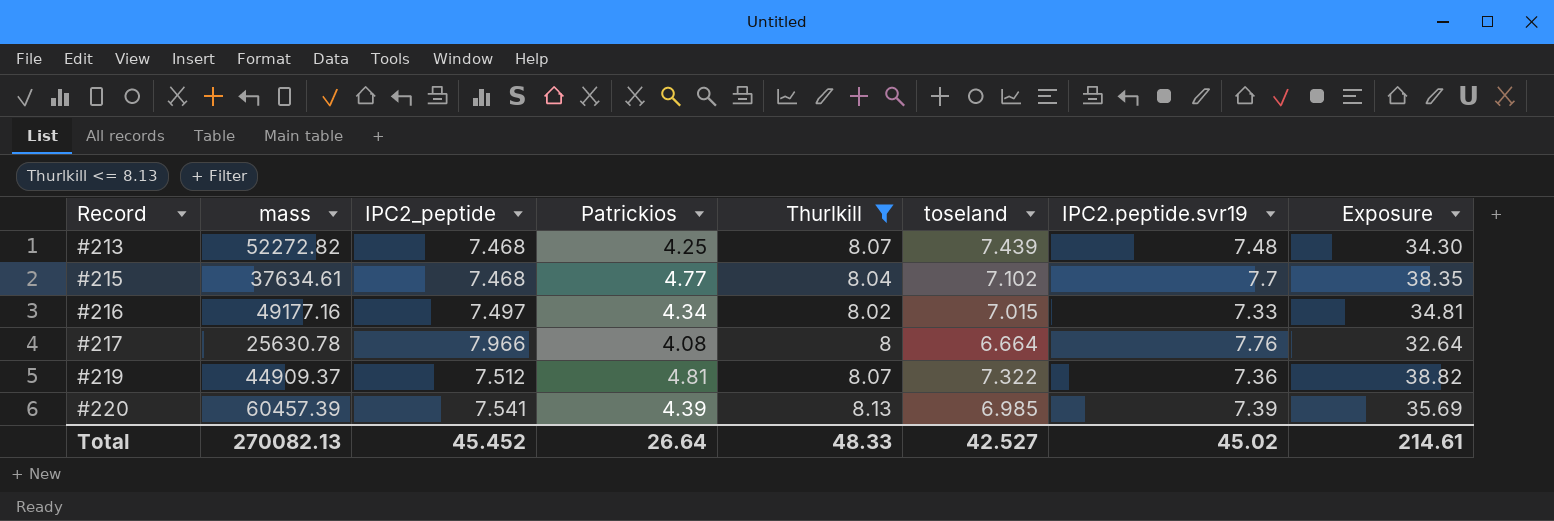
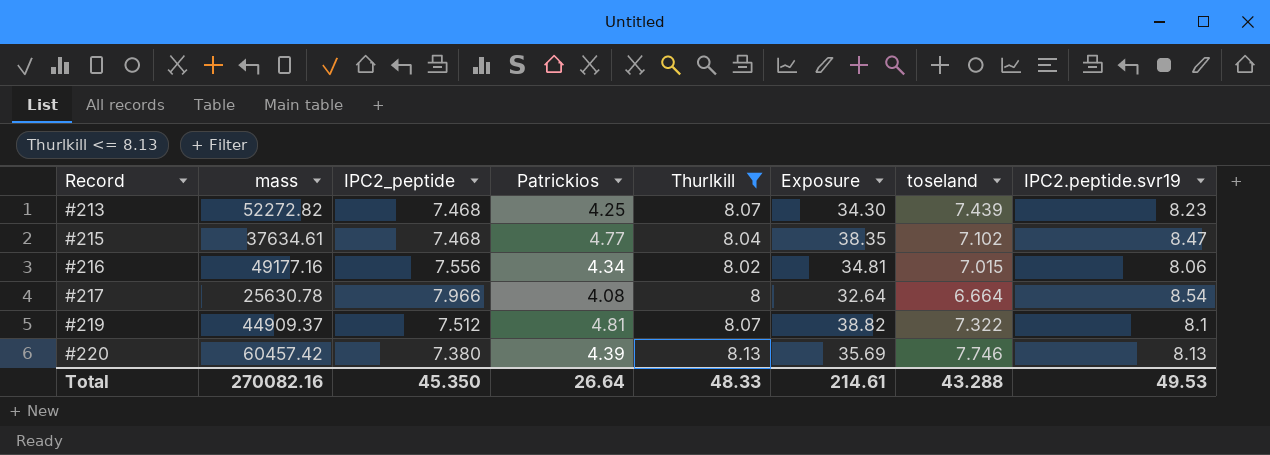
column Exposure | position: 8 -> 6
#213 | IPC2.peptide.svr19: 7.48 -> 8.23
#215 | IPC2.peptide.svr19: 7.7 -> 8.47
#216 | IPC2_peptide: 7.497 -> 7.556
#216 | IPC2.peptide.svr19: 7.33 -> 8.06
#217 | IPC2.peptide.svr19: 7.76 -> 8.54
#219 | IPC2.peptide.svr19: 7.36 -> 8.1
#220 | mass: 60457.39 -> 60457.42
#220 | IPC2_peptide: 7.541 -> 7.380
#220 | toseland: 6.985 -> 7.746
#220 | IPC2.peptide.svr19: 7.39 -> 8.13
Total | mass: 270082.13 -> 270082.16
Total | IPC2_peptide: 45.452 -> 45.350
Total | toseland: 42.527 -> 43.288
Total | IPC2.peptide.svr19: 45.02 -> 49.53

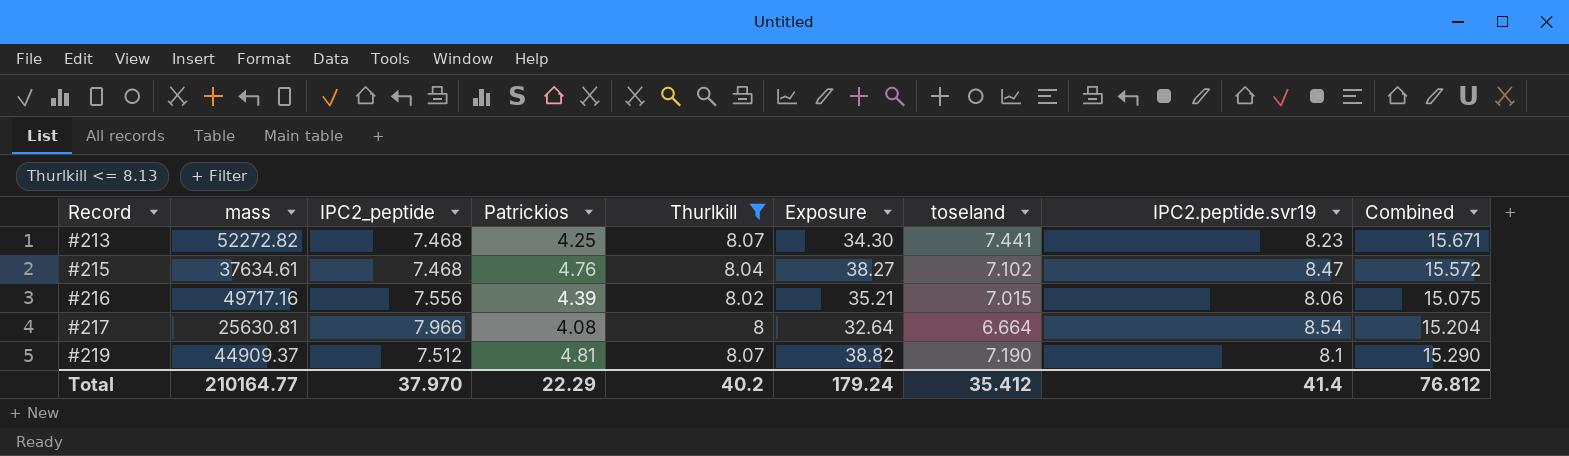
column Combined | formula: none -> [toseland] + [IPC2.peptide.svr19]
row #220: 60457.42 | 7.380 | 4.39 | 8.13 | 35.69 | 7.746 | 8.13 -> none
#213 | toseland: 7.439 -> 7.441
#215 | Patrickios: 4.77 -> 4.76
#215 | Exposure: 38.35 -> 38.27
#216 | mass: 49177.16 -> 49717.16
#216 | Patrickios: 4.34 -> 4.39
#216 | Exposure: 34.81 -> 35.21
#217 | mass: 25630.78 -> 25630.81
#219 | toseland: 7.322 -> 7.190
Total | mass: 270082.16 -> 210164.77
Total | IPC2_peptide: 45.350 -> 37.970
Total | Patrickios: 26.64 -> 22.29
Total | Thurlkill: 48.33 -> 40.2
Total | Exposure: 214.61 -> 179.24
Total | toseland: 43.288 -> 35.412
Total | IPC2.peptide.svr19: 49.53 -> 41.4

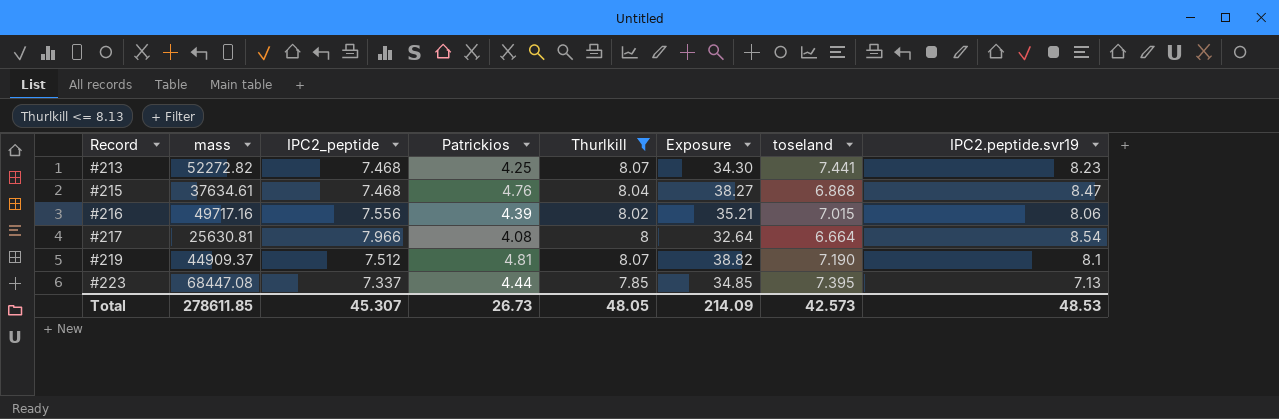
column Combined | formula: [toseland] + [IPC2.peptide.svr19] -> none
#215 | toseland: 7.102 -> 6.868
row #223: none -> 68447.08 | 7.337 | 4.44 | 7.85 | 34.85 | 7.395 | 7.13
Total | mass: 210164.77 -> 278611.85
Total | IPC2_peptide: 37.970 -> 45.307
Total | Patrickios: 22.29 -> 26.73
Total | Thurlkill: 40.2 -> 48.05
Total | Exposure: 179.24 -> 214.09
Total | toseland: 35.412 -> 42.573
Total | IPC2.peptide.svr19: 41.4 -> 48.53

